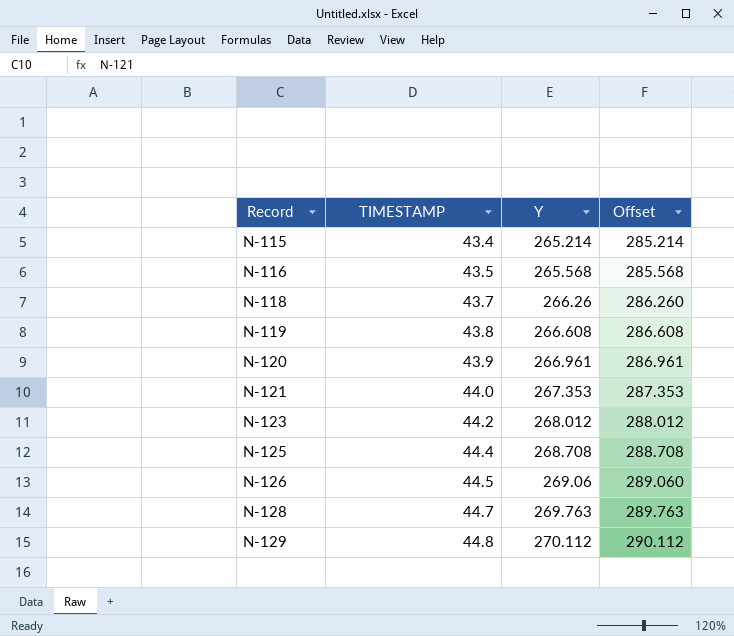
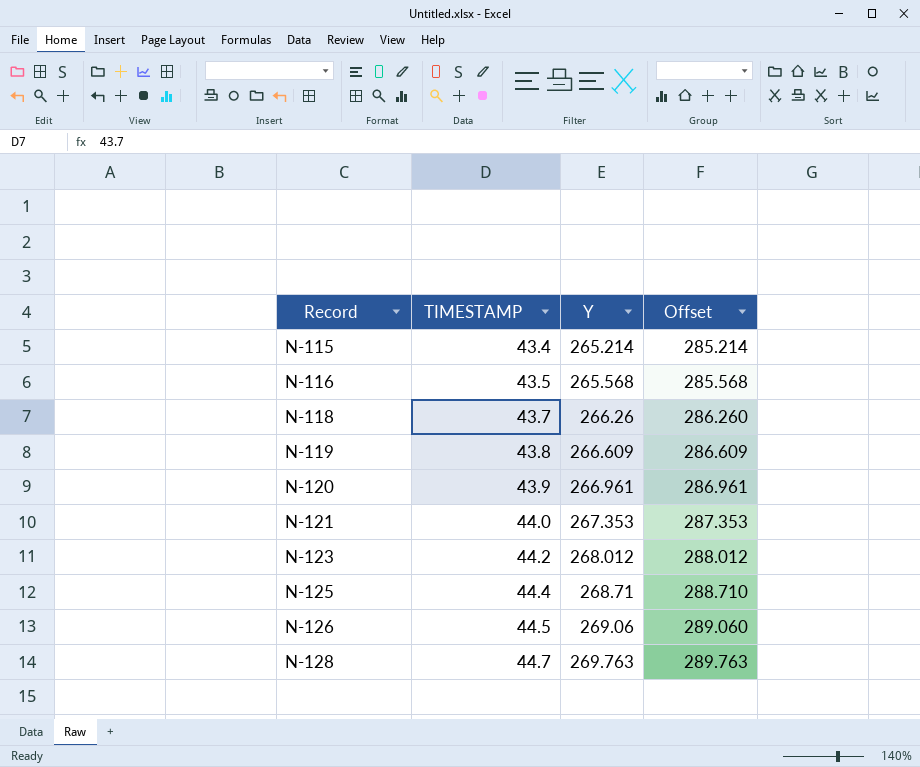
row N-129: 44.8 | 270.112 | 290.112 -> none
N-119 | Y: 266.608 -> 266.609
N-119 | Offset: 286.608 -> 286.609
N-125 | Y: 268.708 -> 268.71
N-125 | Offset: 288.708 -> 288.710

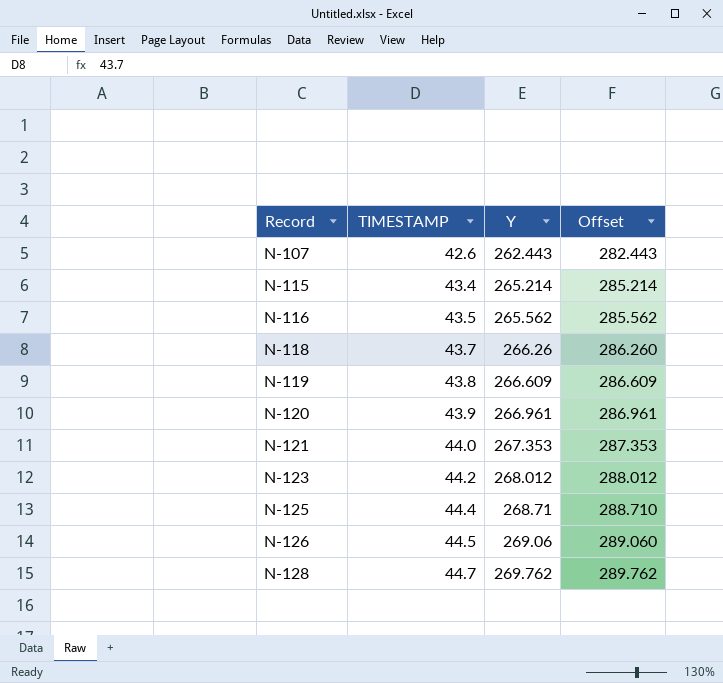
row N-107: none -> 42.6 | 262.443 | 282.443
N-116 | Y: 265.568 -> 265.562
N-116 | Offset: 285.568 -> 285.562
N-128 | Y: 269.763 -> 269.762
N-128 | Offset: 289.763 -> 289.762

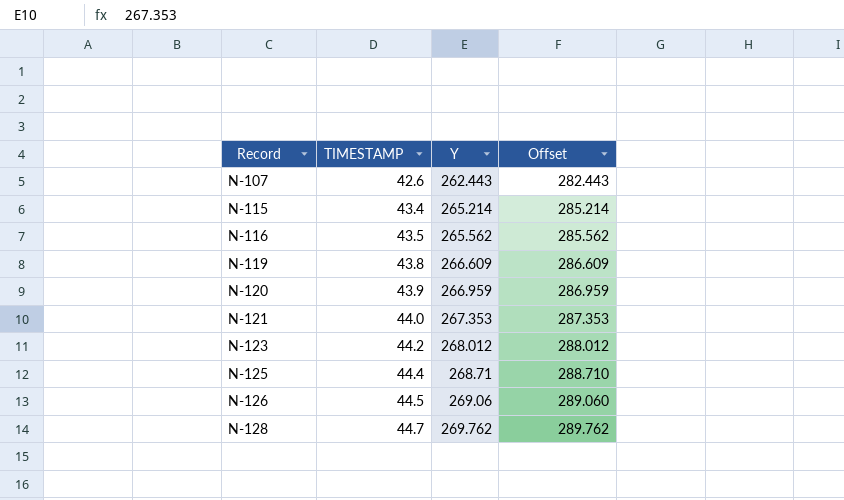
row N-118: 43.7 | 266.26 | 286.260 -> none
N-120 | Y: 266.961 -> 266.959
N-120 | Offset: 286.961 -> 286.959

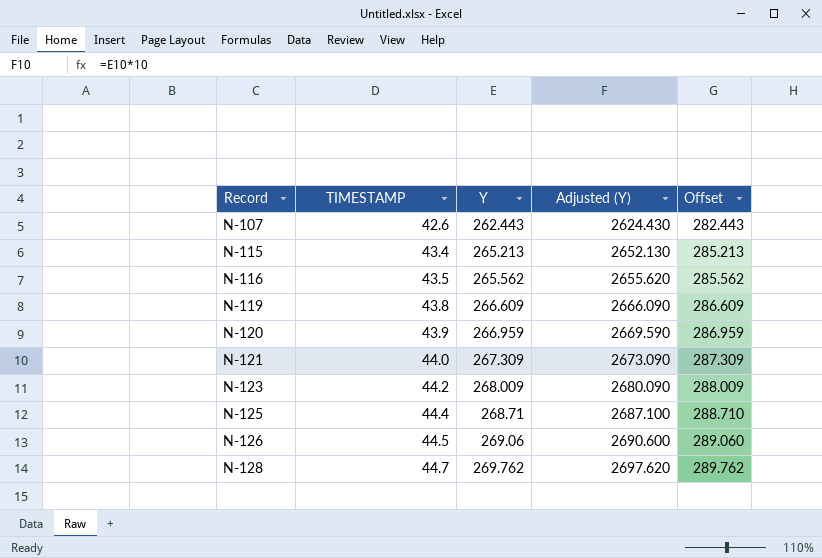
column Adjusted (Y) | formula: none -> [Y] * 10
N-115 | Y: 265.214 -> 265.213
N-115 | Offset: 285.214 -> 285.213
N-121 | Y: 267.353 -> 267.309
N-121 | Offset: 287.353 -> 287.309
N-123 | Y: 268.012 -> 268.009
N-123 | Offset: 288.012 -> 288.009

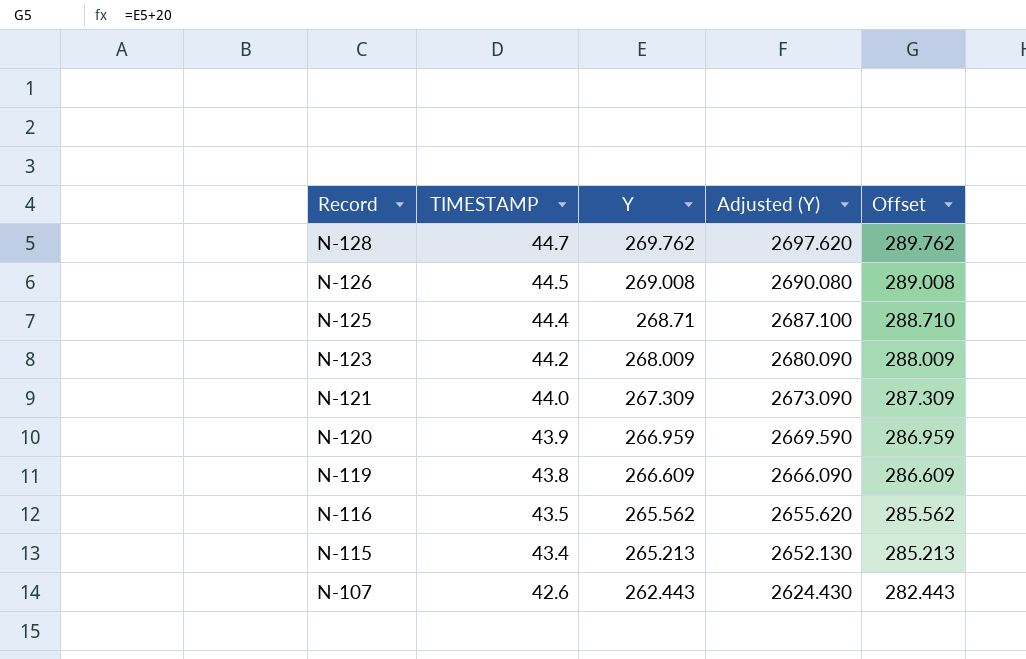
row order: Record ascending -> Record descending
N-126 | Y: 269.06 -> 269.008
N-126 | Adjusted (Y): 2690.600 -> 2690.080
N-126 | Offset: 289.060 -> 289.008

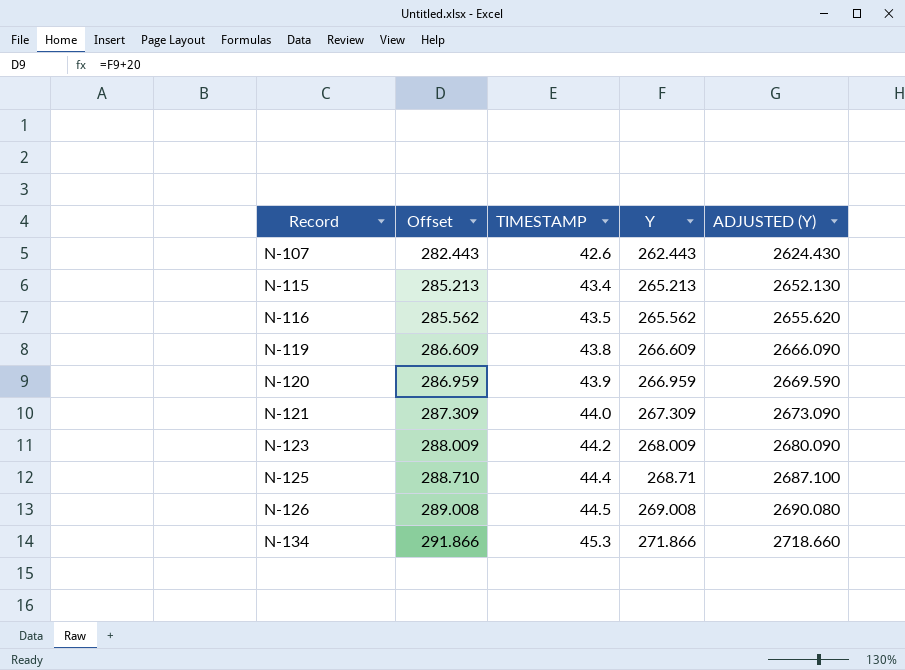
row order: Record descending -> Record ascending
column Offset | position: 5 -> 2
column name: Adjusted (Y) -> ADJUSTED (Y)
row N-128: 44.7 | 269.762 | 2697.620 | 289.762 -> none
row N-134: none -> 291.866 | 45.3 | 271.866 | 2718.660

